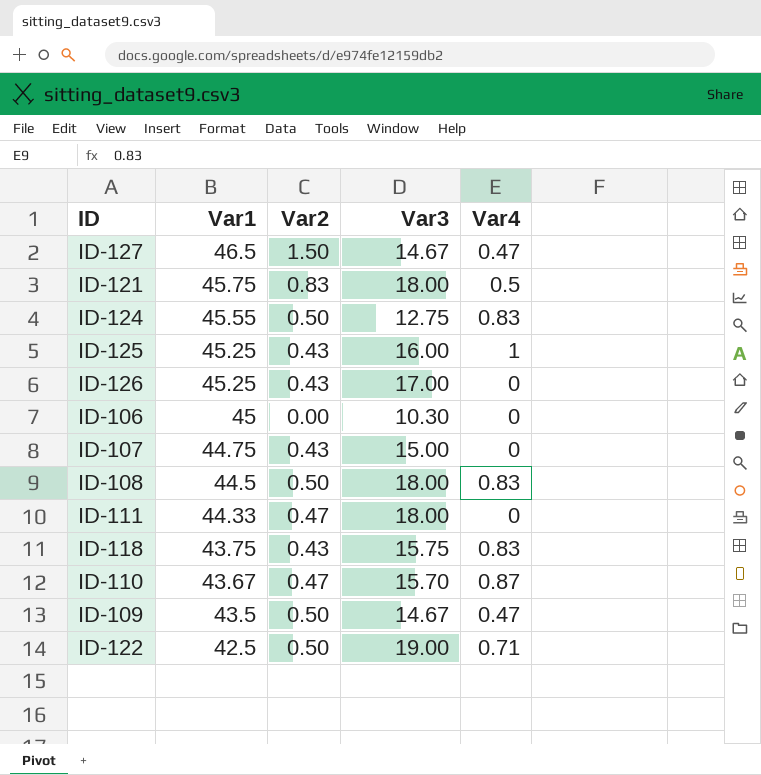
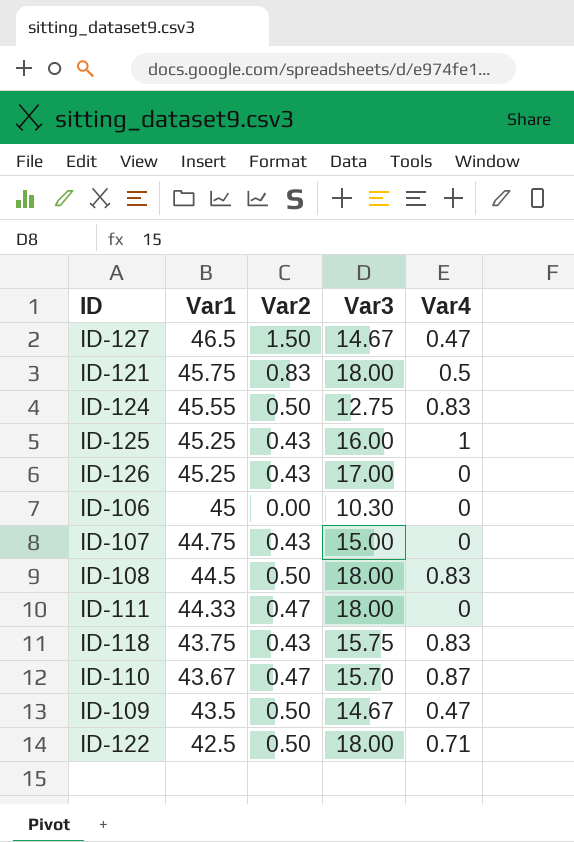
ID-122 | Var3: 19.00 -> 18.00

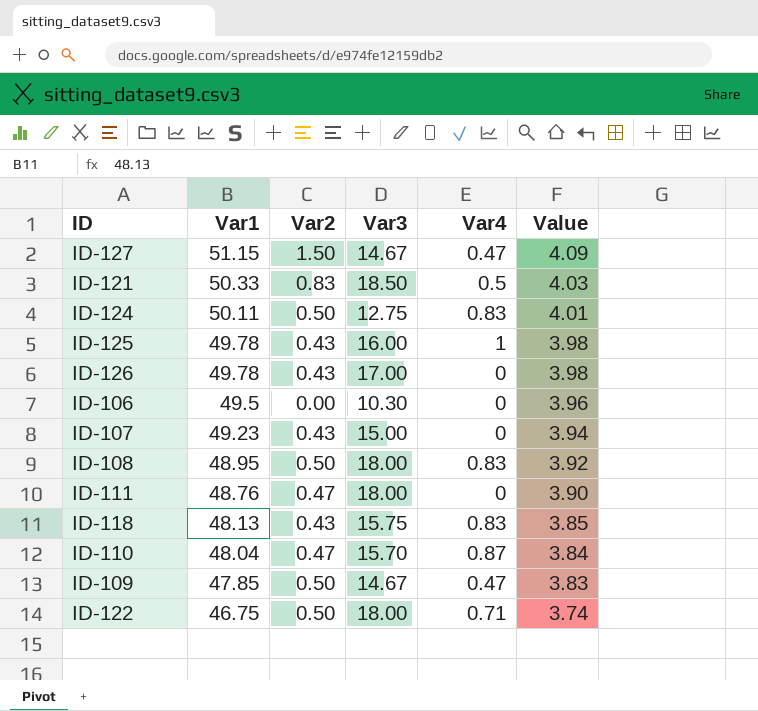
column Value | formula: none -> [Var1] * 0.08
ID-127 | Var1: 46.5 -> 51.15
ID-121 | Var1: 45.75 -> 50.33
ID-121 | Var3: 18.00 -> 18.50
ID-124 | Var1: 45.55 -> 50.11
ID-125 | Var1: 45.25 -> 49.78
ID-126 | Var1: 45.25 -> 49.78
ID-106 | Var1: 45 -> 49.5
ID-107 | Var1: 44.75 -> 49.23
ID-108 | Var1: 44.5 -> 48.95
ID-111 | Var1: 44.33 -> 48.76
ID-118 | Var1: 43.75 -> 48.13
ID-110 | Var1: 43.67 -> 48.04
ID-109 | Var1: 43.5 -> 47.85
ID-122 | Var1: 42.5 -> 46.75

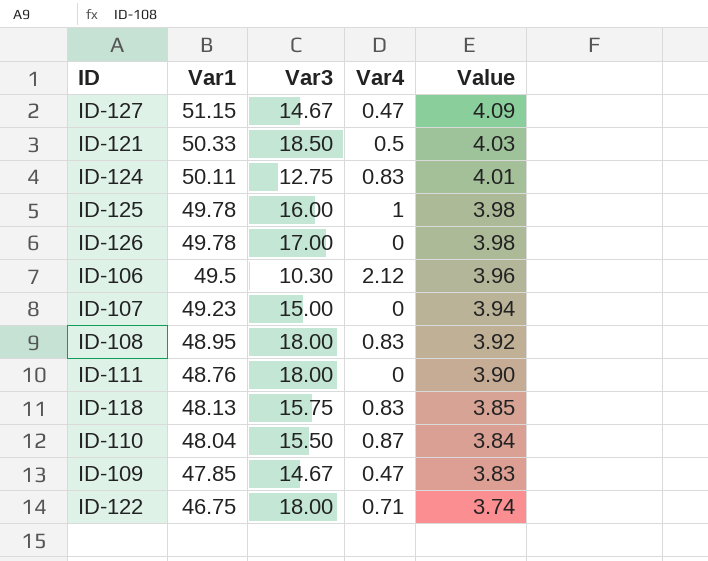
column Var2 | position: 3 -> none
ID-106 | Var4: 0 -> 2.12
ID-110 | Var3: 15.70 -> 15.50

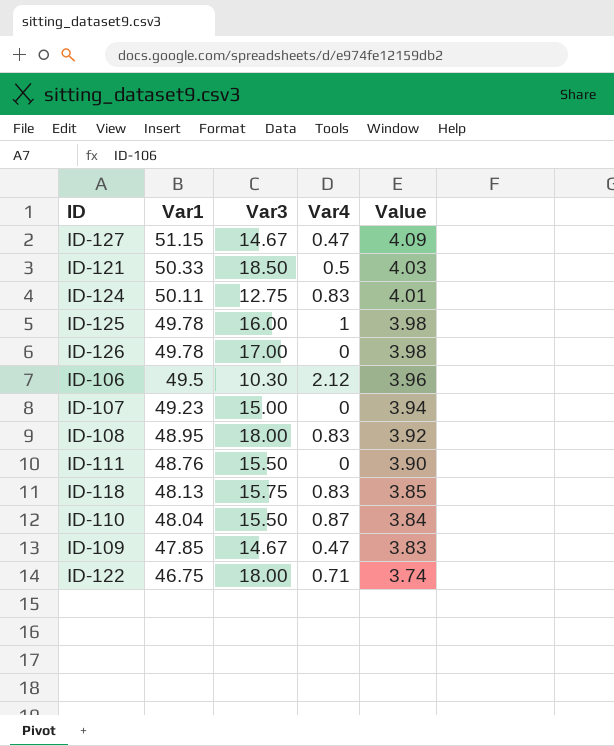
ID-111 | Var3: 18.00 -> 15.50

